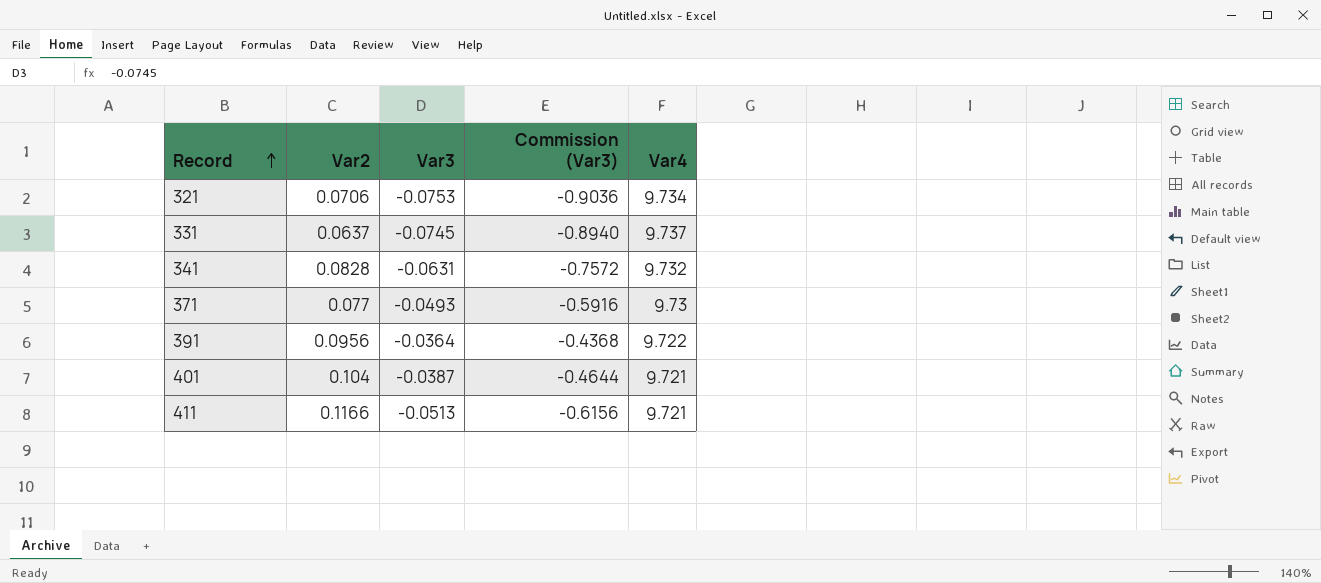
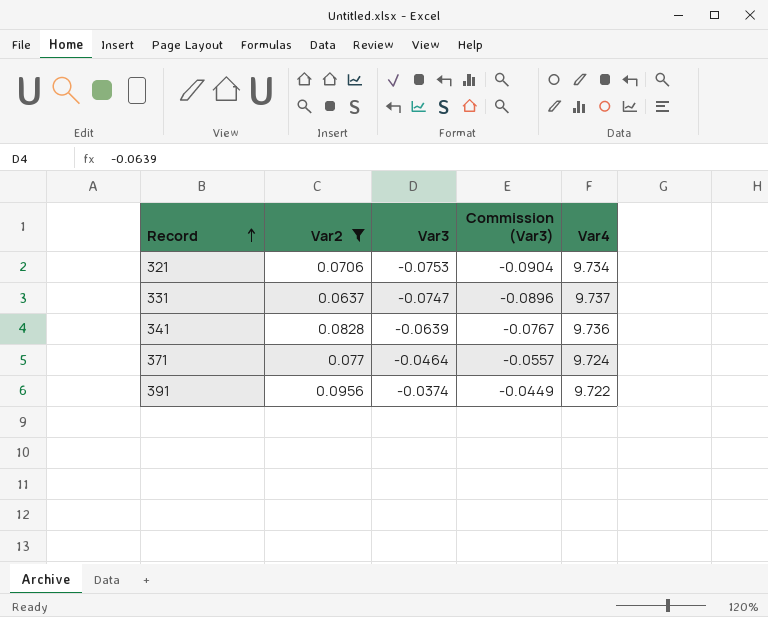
filter: none -> Var2 <= 0.0956
column Commission (Var3) | formula: [Var3] * 12 -> [Var3] * 1.2
331 | Var3: -0.0745 -> -0.0747
341 | Var3: -0.0631 -> -0.0639
341 | Var4: 9.732 -> 9.736
371 | Var3: -0.0493 -> -0.0464
371 | Var4: 9.73 -> 9.724
391 | Var3: -0.0364 -> -0.0374

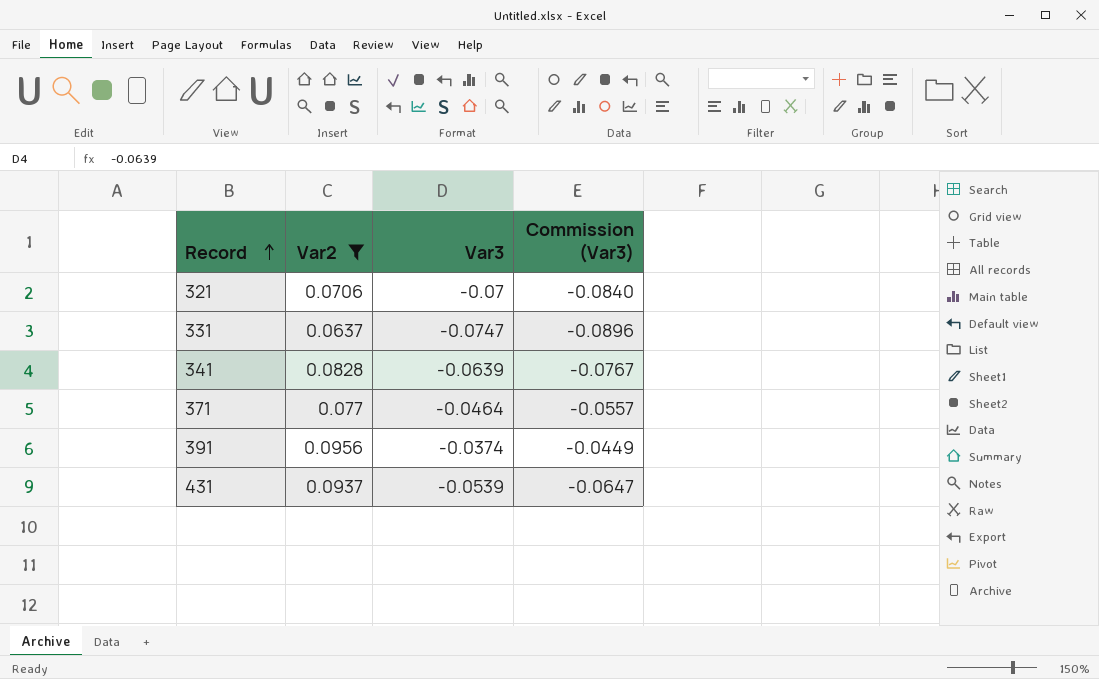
column Var4 | position: 5 -> none
321 | Var3: -0.0753 -> -0.07
321 | Commission (Var3): -0.0904 -> -0.0840
row 431: none -> 0.0937 | -0.0539 | -0.0647

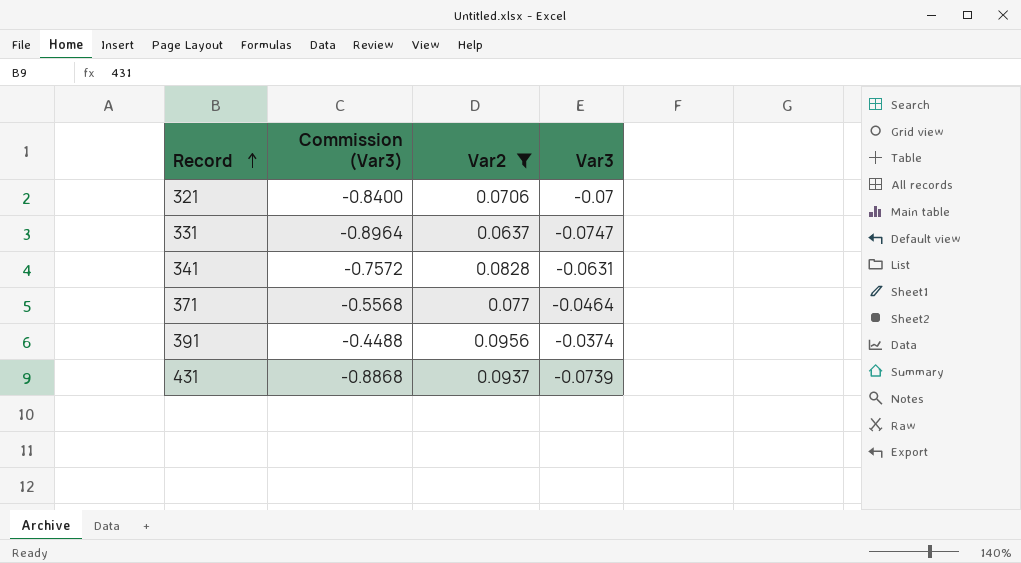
column Commission (Var3) | formula: [Var3] * 1.2 -> [Var3] * 12
column Commission (Var3) | position: 4 -> 2
341 | Var3: -0.0639 -> -0.0631
431 | Var3: -0.0539 -> -0.0739

